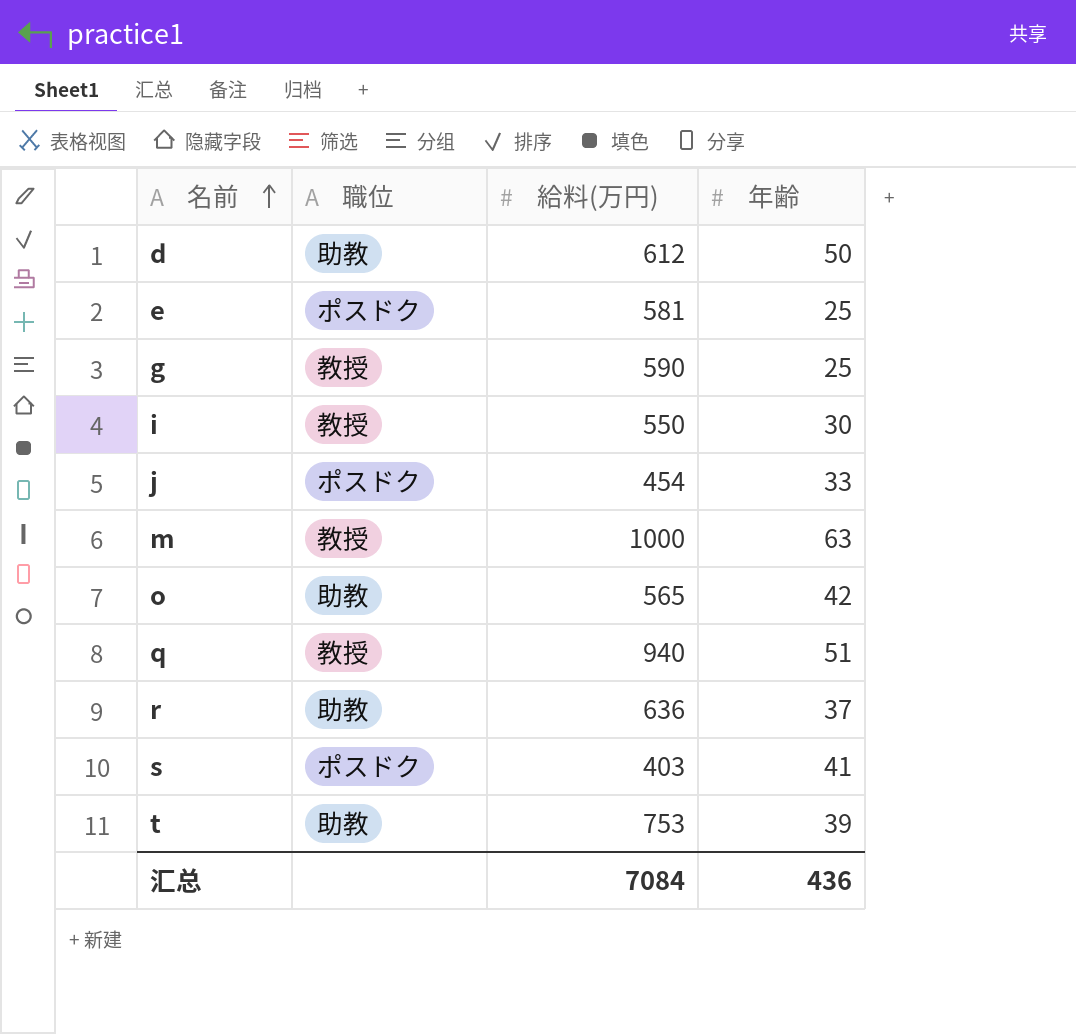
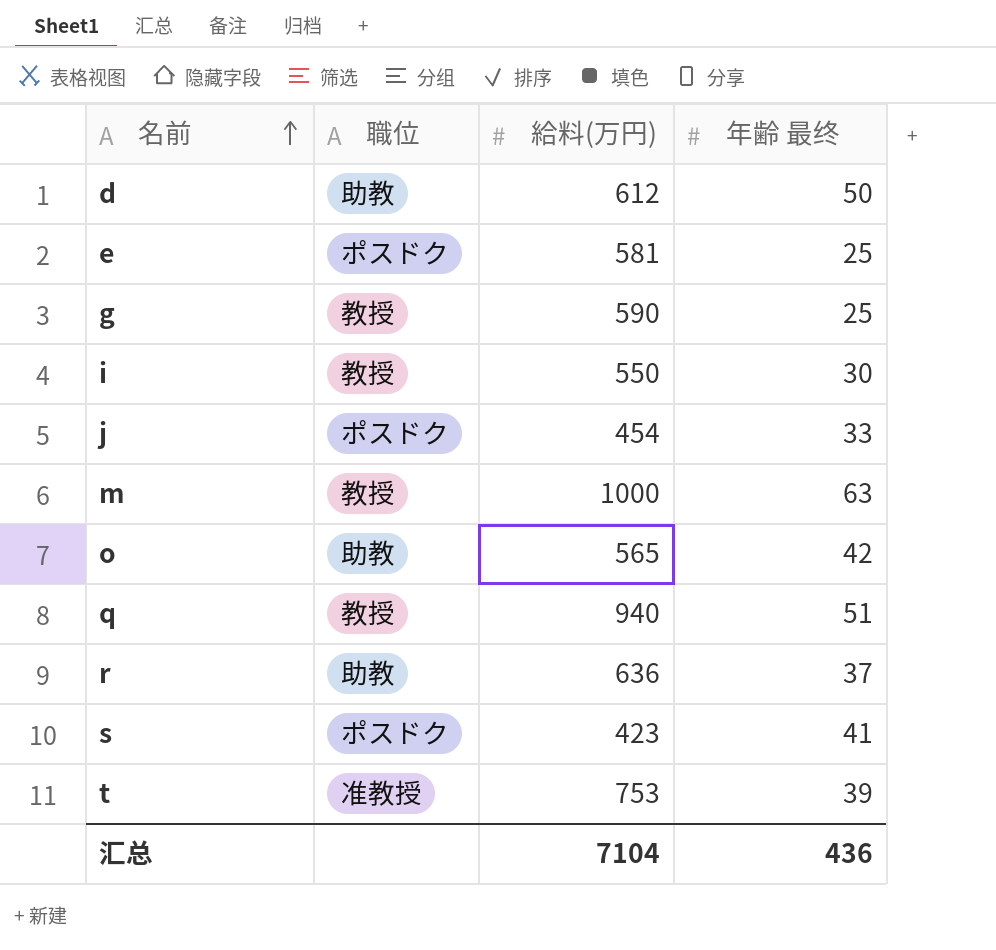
column name: 年齢 -> 年齢 最终
s | 給料(万円): 403 -> 423
t | 職位: 助教 -> 准教授
汇总 | 給料(万円): 7084 -> 7104

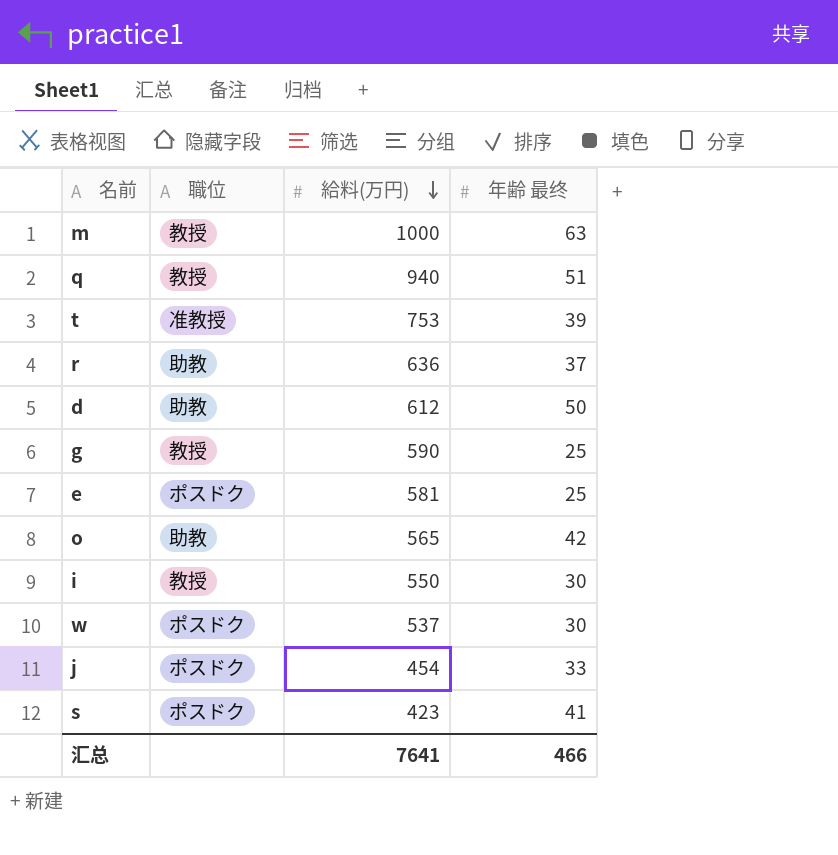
row order: 名前 ascending -> 給料(万円) descending
row w: none -> ポスドク | 537 | 30
汇总 | 給料(万円): 7104 -> 7641
汇总 | 年齢 最终: 436 -> 466

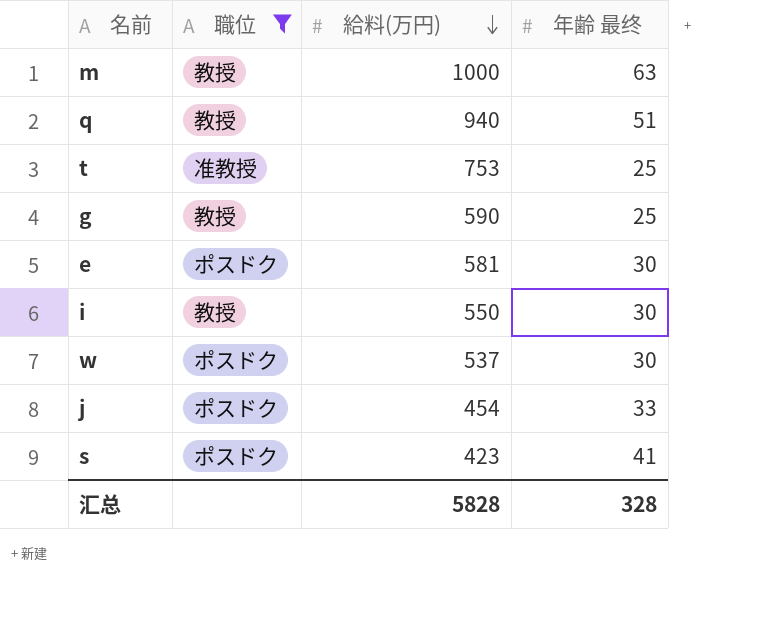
filter: none -> 職位 != 助教
t | 年齢 最终: 39 -> 25
e | 年齢 最终: 25 -> 30
汇总 | 給料(万円): 7641 -> 5828
汇总 | 年齢 最终: 466 -> 328

